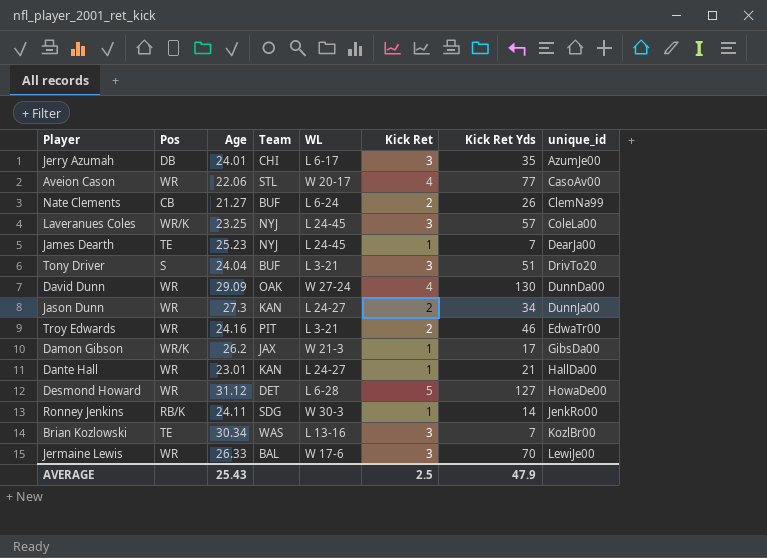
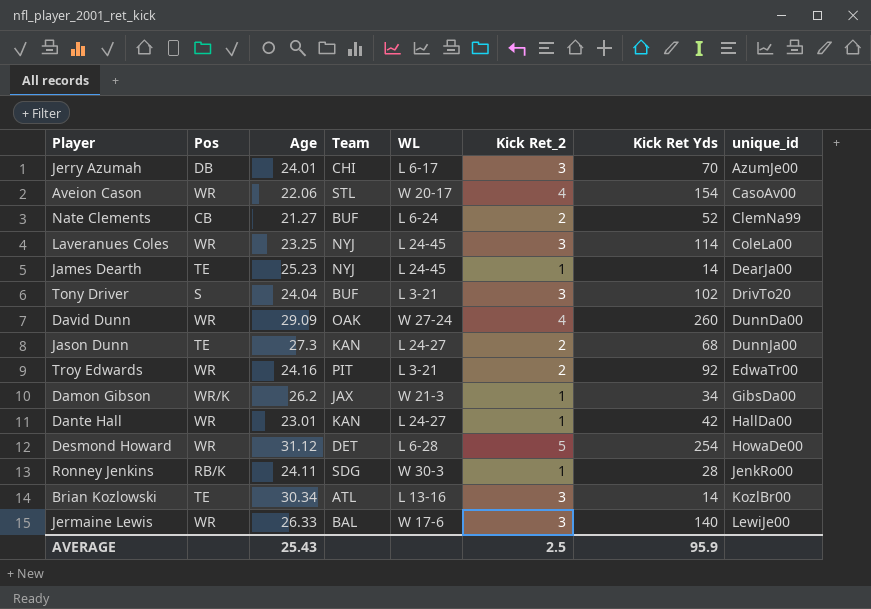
column name: Kick Ret -> Kick Ret_2
Jerry Azumah | Kick Ret Yds: 35 -> 70
Aveion Cason | Kick Ret Yds: 77 -> 154
Nate Clements | Kick Ret Yds: 26 -> 52
Laveranues Coles | Pos: WR/K -> WR
Laveranues Coles | Kick Ret Yds: 57 -> 114
James Dearth | Kick Ret Yds: 7 -> 14
Tony Driver | Kick Ret Yds: 51 -> 102
David Dunn | Kick Ret Yds: 130 -> 260
Jason Dunn | Pos: WR -> TE
Jason Dunn | Kick Ret Yds: 34 -> 68
Troy Edwards | Kick Ret Yds: 46 -> 92
Damon Gibson | Kick Ret Yds: 17 -> 34
Dante Hall | Kick Ret Yds: 21 -> 42
Desmond Howard | Kick Ret Yds: 127 -> 254
Ronney Jenkins | Kick Ret Yds: 14 -> 28
Brian Kozlowski | Team: WAS -> ATL
Brian Kozlowski | Kick Ret Yds: 7 -> 14
Jermaine Lewis | Kick Ret Yds: 70 -> 140
AVERAGE | Kick Ret Yds: 47.9 -> 95.9

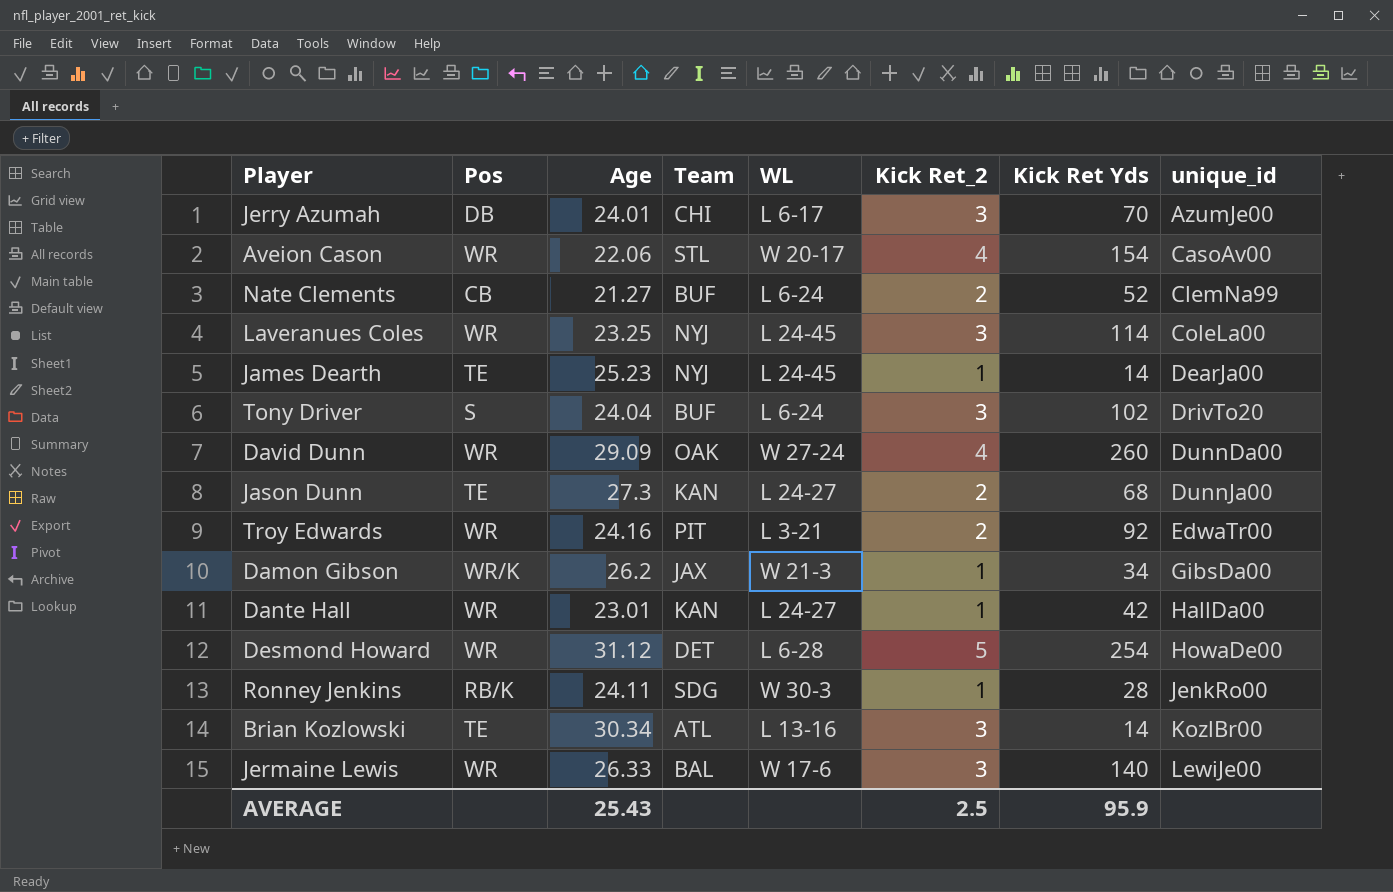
Tony Driver | WL: L 3-21 -> L 6-24

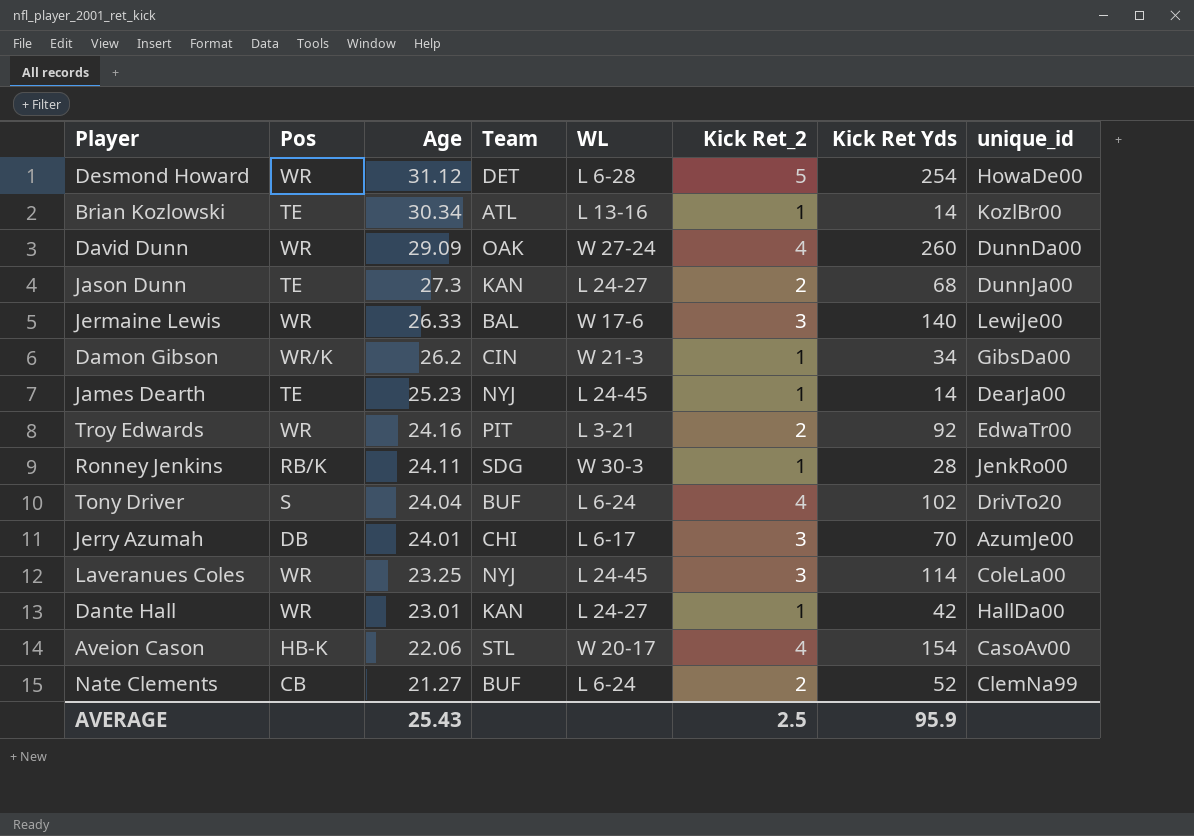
row order: unique_id ascending -> Age descending
Brian Kozlowski | Kick Ret_2: 3 -> 1
Damon Gibson | Team: JAX -> CIN
Tony Driver | Kick Ret_2: 3 -> 4
Aveion Cason | Pos: WR -> HB-K

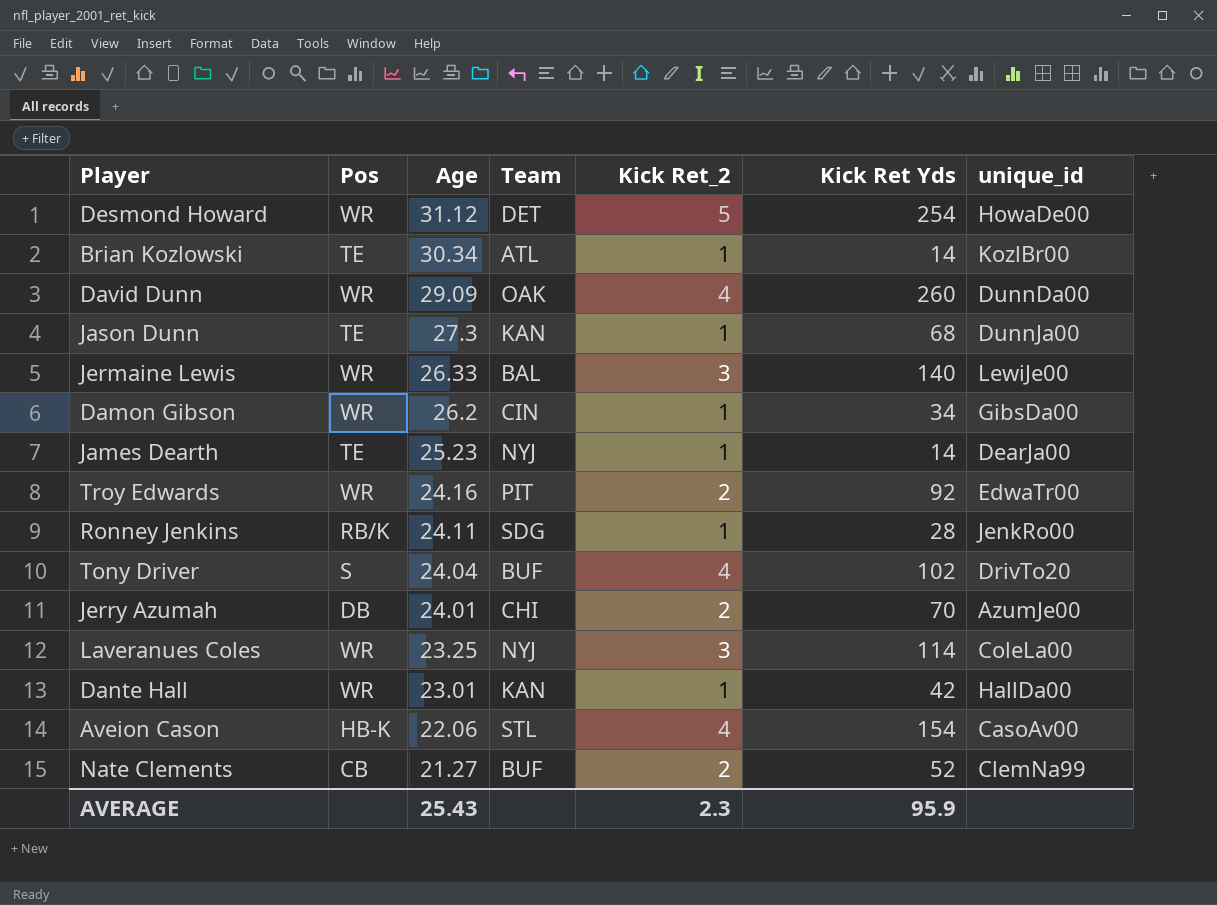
column WL | position: 5 -> none
Jason Dunn | Kick Ret_2: 2 -> 1
Damon Gibson | Pos: WR/K -> WR
Jerry Azumah | Kick Ret_2: 3 -> 2
AVERAGE | Kick Ret_2: 2.5 -> 2.3

